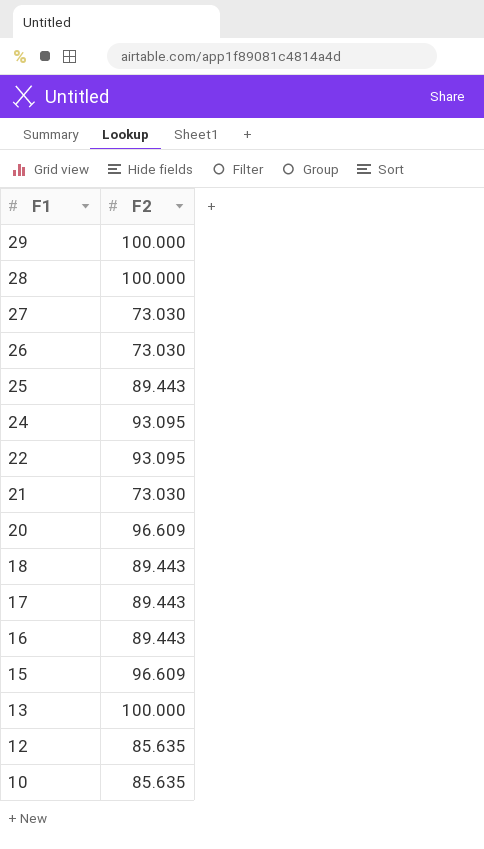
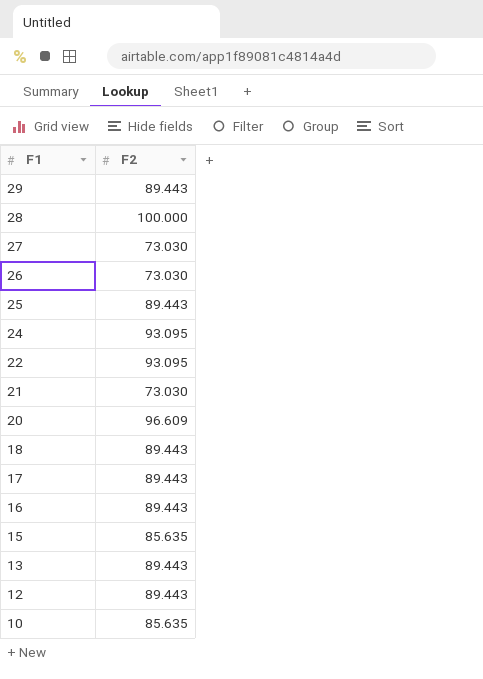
29 | F2: 100.000 -> 89.443
15 | F2: 96.609 -> 85.635
13 | F2: 100.000 -> 89.443
12 | F2: 85.635 -> 89.443

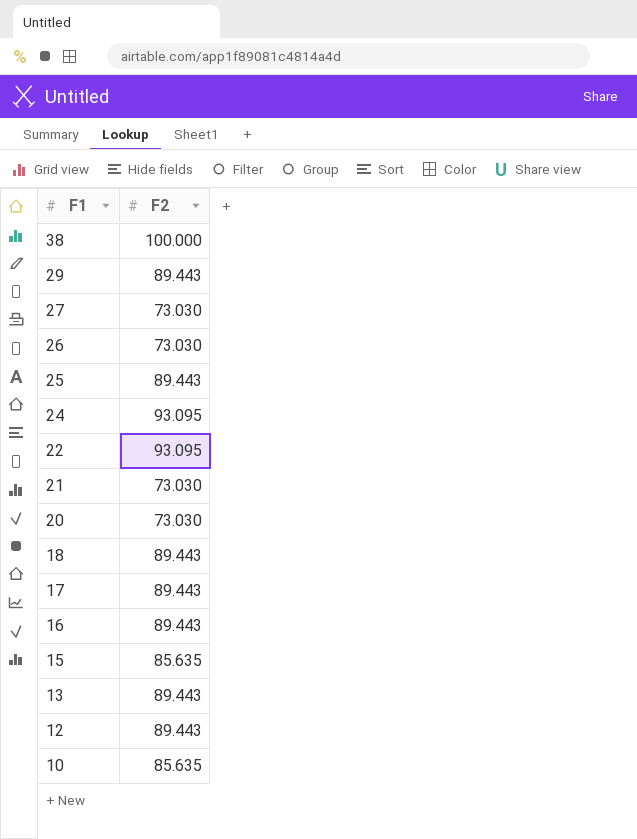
row 28: 100.000 -> none
row 38: none -> 100.000
20 | F2: 96.609 -> 73.030

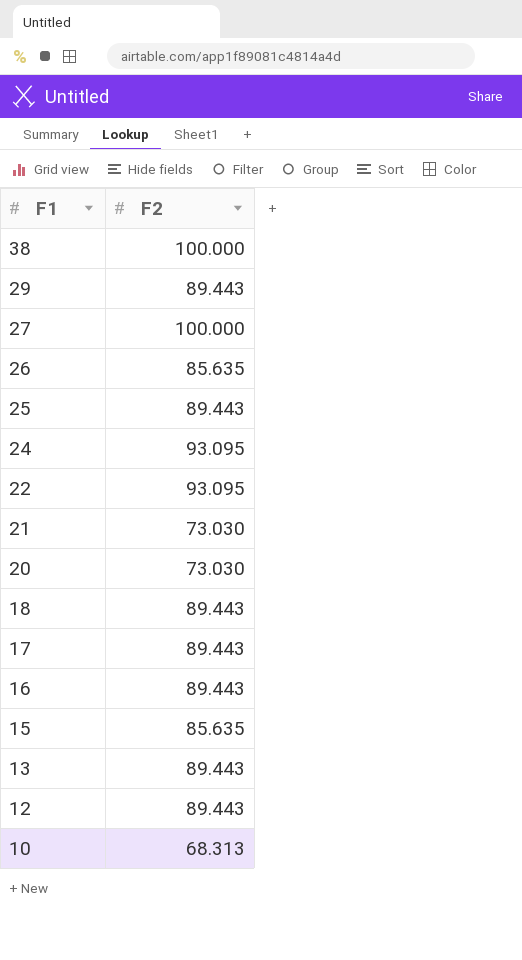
27 | F2: 73.030 -> 100.000
26 | F2: 73.030 -> 85.635
10 | F2: 85.635 -> 68.313

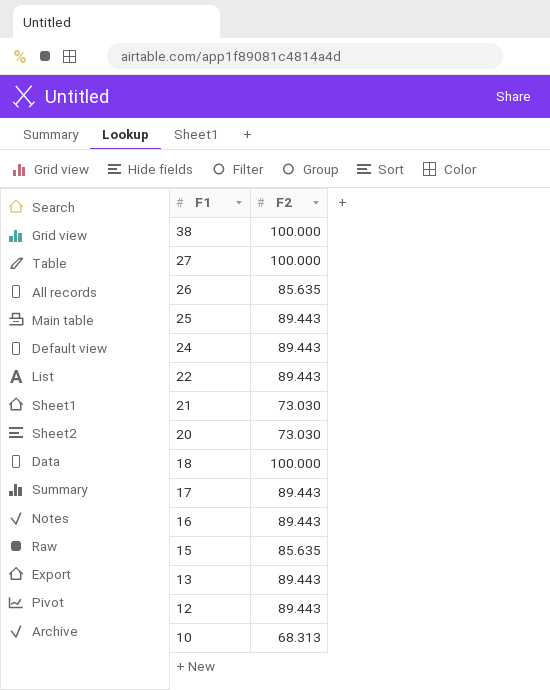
row 29: 89.443 -> none
24 | F2: 93.095 -> 89.443
22 | F2: 93.095 -> 89.443
18 | F2: 89.443 -> 100.000

